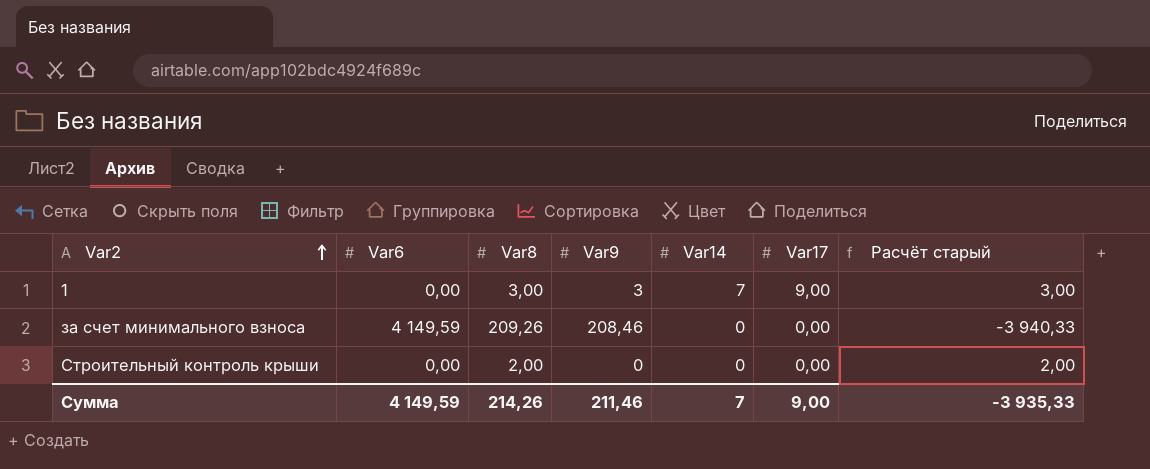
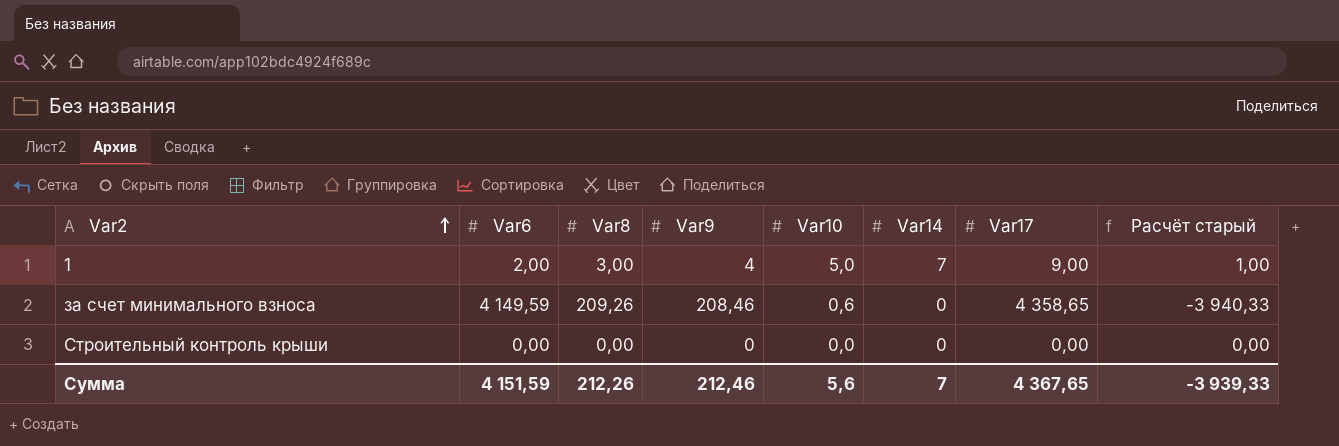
column Var10 | position: none -> 5
1 | Var6: 0,00 -> 2,00
1 | Var9: 3 -> 4
1 | Расчёт старый: 3,00 -> 1,00
за счет минимального взноса | Var17: 0,00 -> 4 358,65
Строительный контроль крыши | Var8: 2,00 -> 0,00
Строительный контроль крыши | Расчёт старый: 2,00 -> 0,00
Сумма | Var6: 4 149,59 -> 4 151,59
Сумма | Var8: 214,26 -> 212,26
Сумма | Var9: 211,46 -> 212,46
Сумма | Var17: 9,00 -> 4 367,65
Сумма | Расчёт старый: -3 935,33 -> -3 939,33

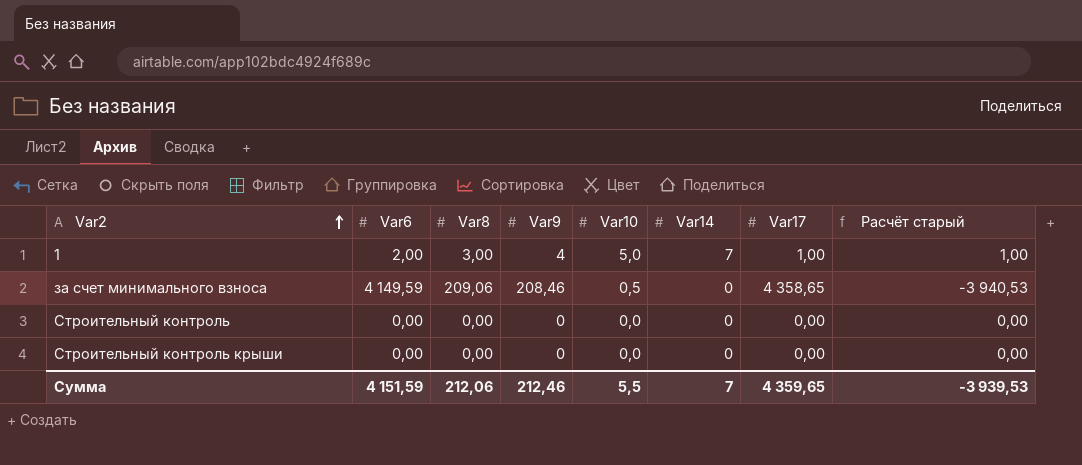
1 | Var17: 9,00 -> 1,00
за счет минимального взноса | Var8: 209,26 -> 209,06
за счет минимального взноса | Var10: 0,6 -> 0,5
за счет минимального взноса | Расчёт старый: -3 940,33 -> -3 940,53
row Строительный контроль: none -> 0,00 | 0,00 | 0 | 0,0 | 0 | 0,00 | 0,00
Сумма | Var8: 212,26 -> 212,06
Сумма | Var10: 5,6 -> 5,5
Сумма | Var17: 4 367,65 -> 4 359,65
Сумма | Расчёт старый: -3 939,33 -> -3 939,53

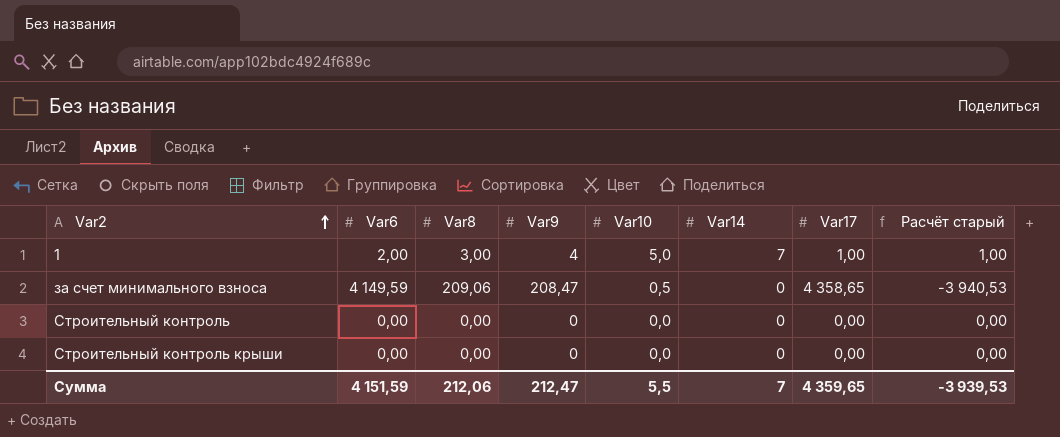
за счет минимального взноса | Var9: 208,46 -> 208,47
Сумма | Var9: 212,46 -> 212,47

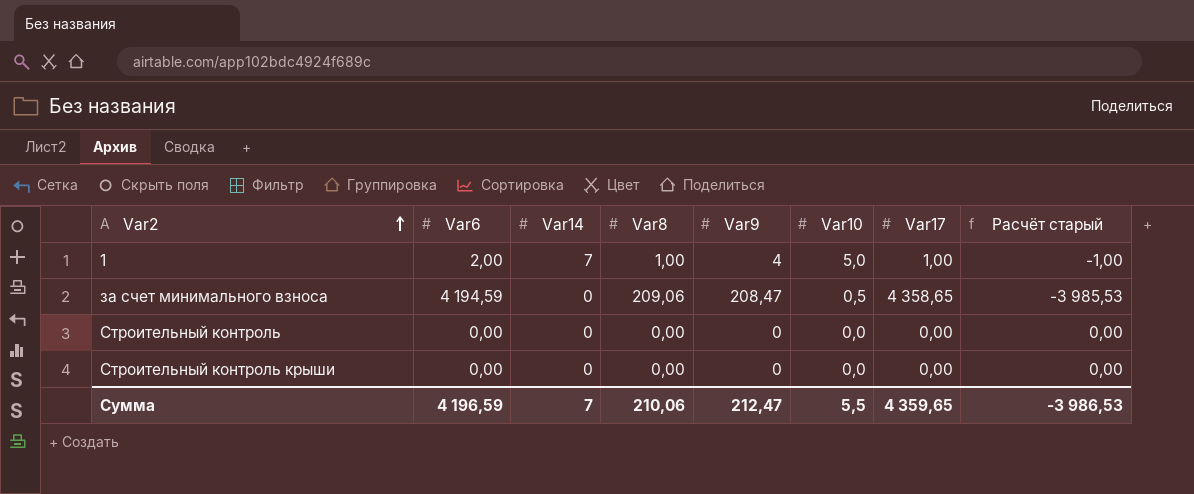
column Var14 | position: 6 -> 3
1 | Var8: 3,00 -> 1,00
1 | Расчёт старый: 1,00 -> -1,00
за счет минимального взноса | Var6: 4 149,59 -> 4 194,59
за счет минимального взноса | Расчёт старый: -3 940,53 -> -3 985,53
Сумма | Var6: 4 151,59 -> 4 196,59
Сумма | Var8: 212,06 -> 210,06
Сумма | Расчёт старый: -3 939,53 -> -3 986,53

